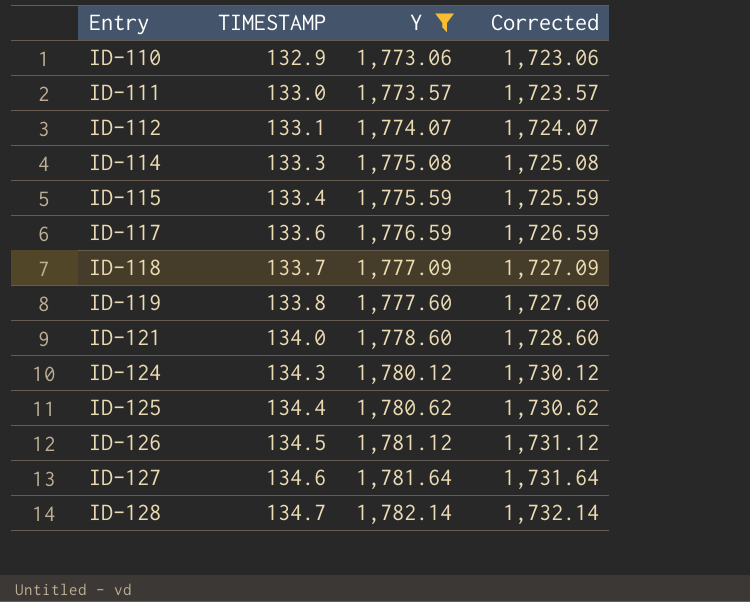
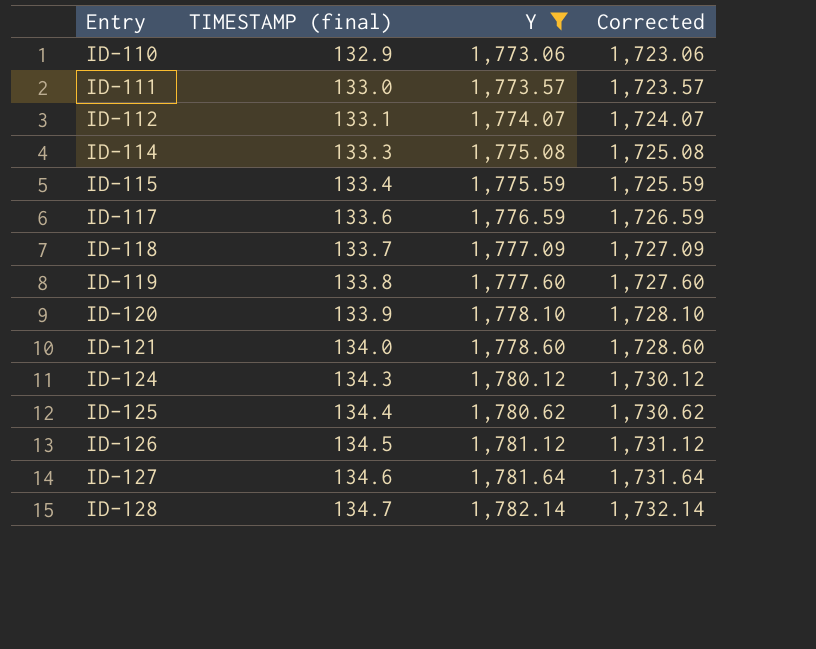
column name: TIMESTAMP -> TIMESTAMP (final)
row ID-120: none -> 133.9 | 1,778.10 | 1,728.10

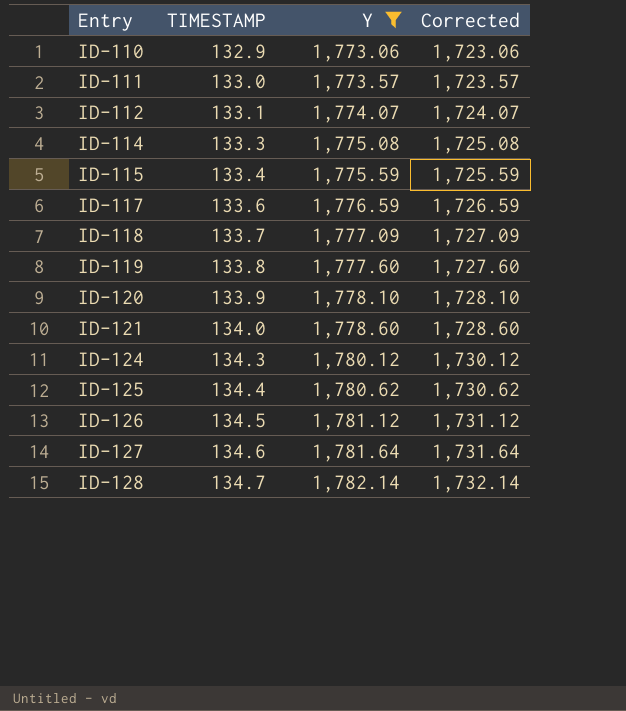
column name: TIMESTAMP (final) -> TIMESTAMP

